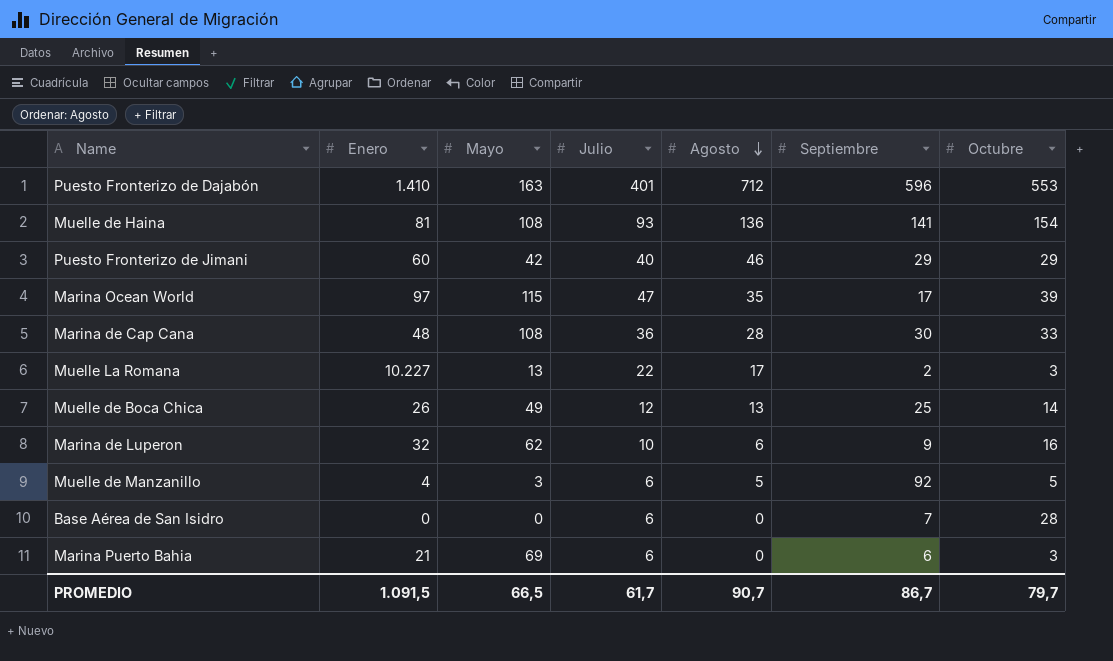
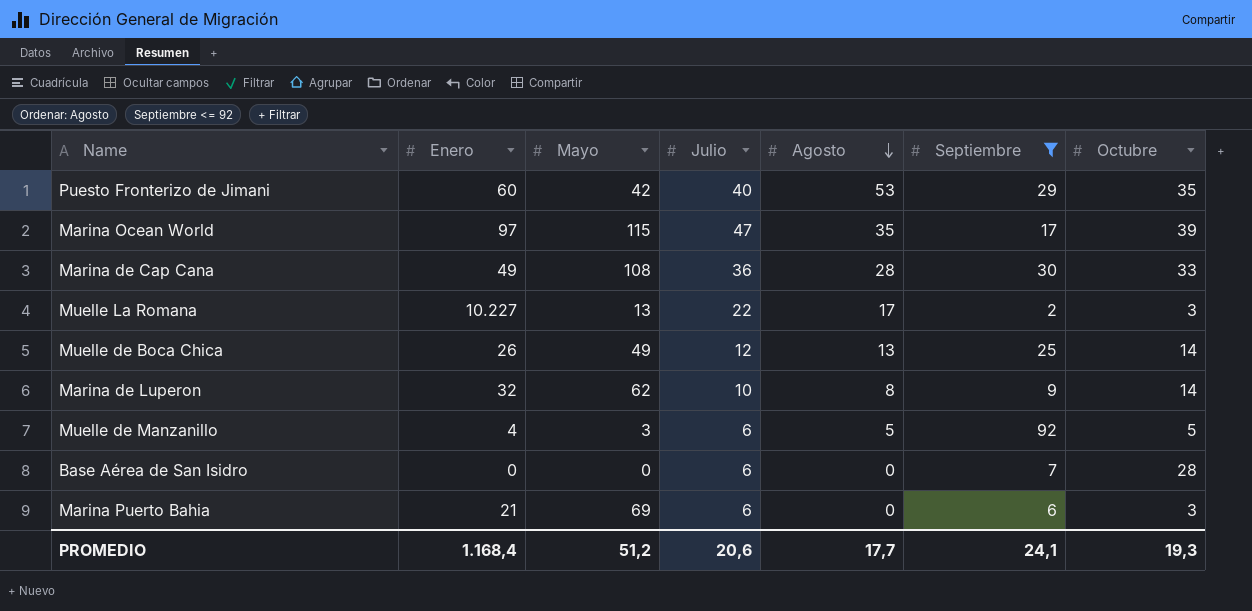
filter: none -> Septiembre <= 92
Puesto Fronterizo de Jimani | Agosto: 46 -> 53
Puesto Fronterizo de Jimani | Octubre: 29 -> 35
Marina de Cap Cana | Enero: 48 -> 49
Marina de Luperon | Agosto: 6 -> 8
Marina de Luperon | Octubre: 16 -> 14
PROMEDIO | Enero: 1.091,5 -> 1.168,4
PROMEDIO | Mayo: 66,5 -> 51,2
PROMEDIO | Julio: 61,7 -> 20,6
PROMEDIO | Agosto: 90,7 -> 17,7
PROMEDIO | Septiembre: 86,7 -> 24,1
PROMEDIO | Octubre: 79,7 -> 19,3

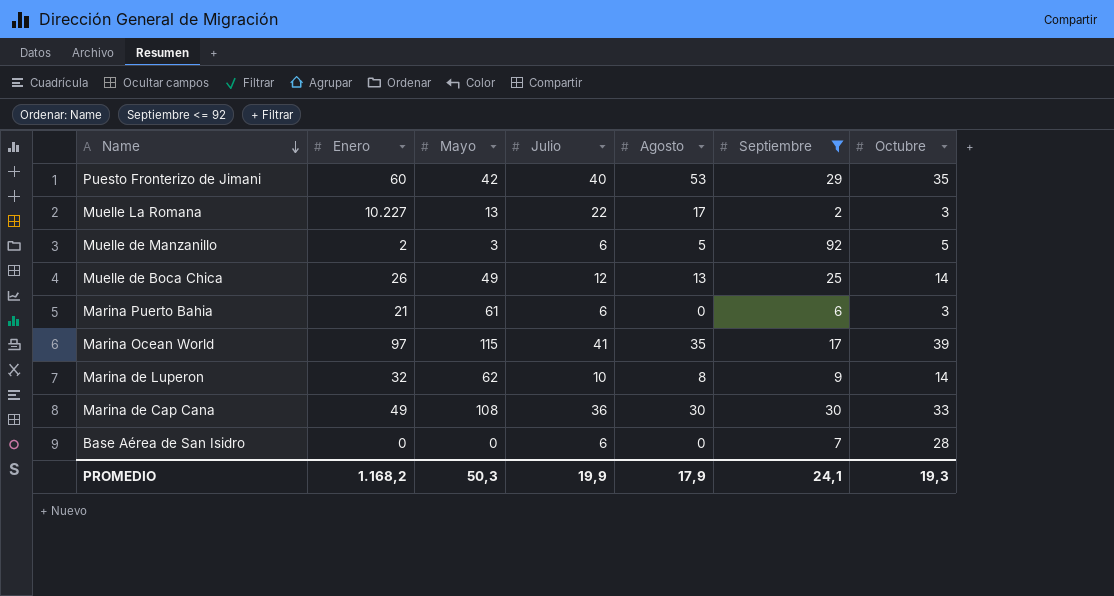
row order: Agosto descending -> Name descending
Muelle de Manzanillo | Enero: 4 -> 2
Marina Puerto Bahia | Mayo: 69 -> 61
Marina Ocean World | Julio: 47 -> 41
Marina de Cap Cana | Agosto: 28 -> 30
PROMEDIO | Enero: 1.168,4 -> 1.168,2
PROMEDIO | Mayo: 51,2 -> 50,3
PROMEDIO | Julio: 20,6 -> 19,9
PROMEDIO | Agosto: 17,7 -> 17,9

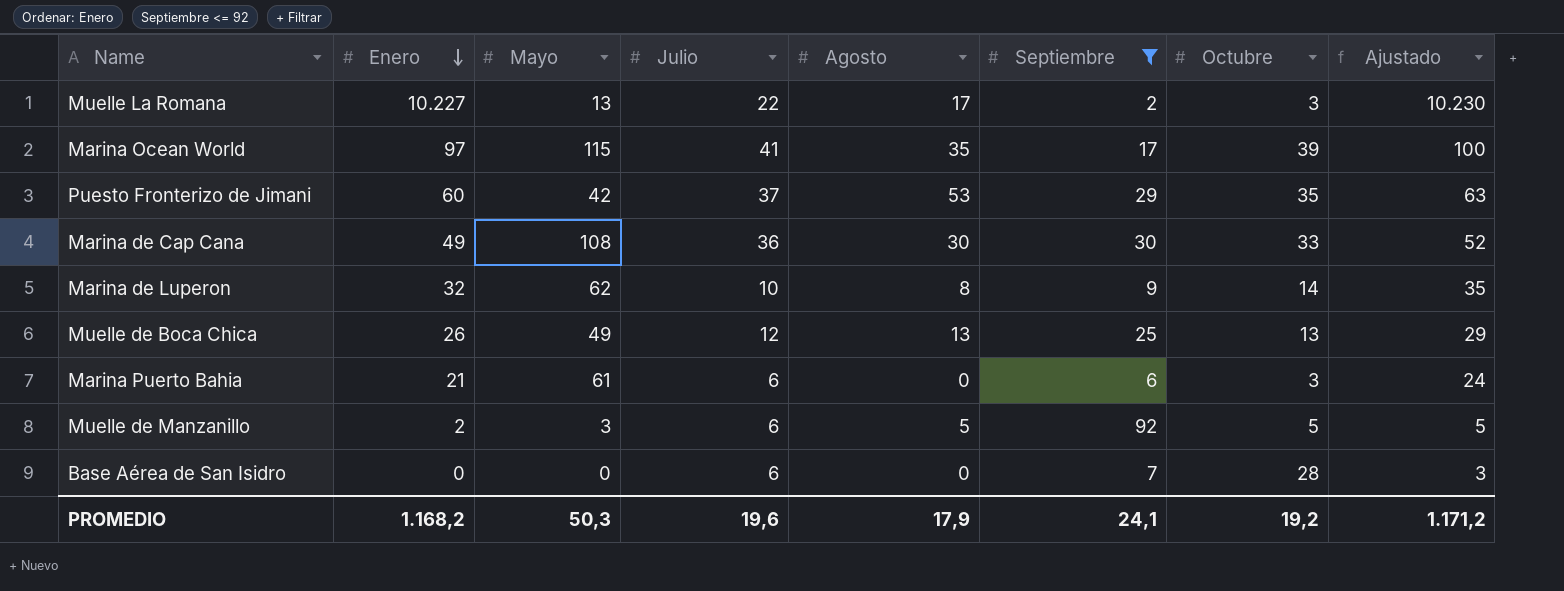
row order: Name descending -> Enero descending
column Ajustado | formula: none -> [Enero] + 3
Puesto Fronterizo de Jimani | Julio: 40 -> 37
Muelle de Boca Chica | Octubre: 14 -> 13
PROMEDIO | Julio: 19,9 -> 19,6
PROMEDIO | Octubre: 19,3 -> 19,2

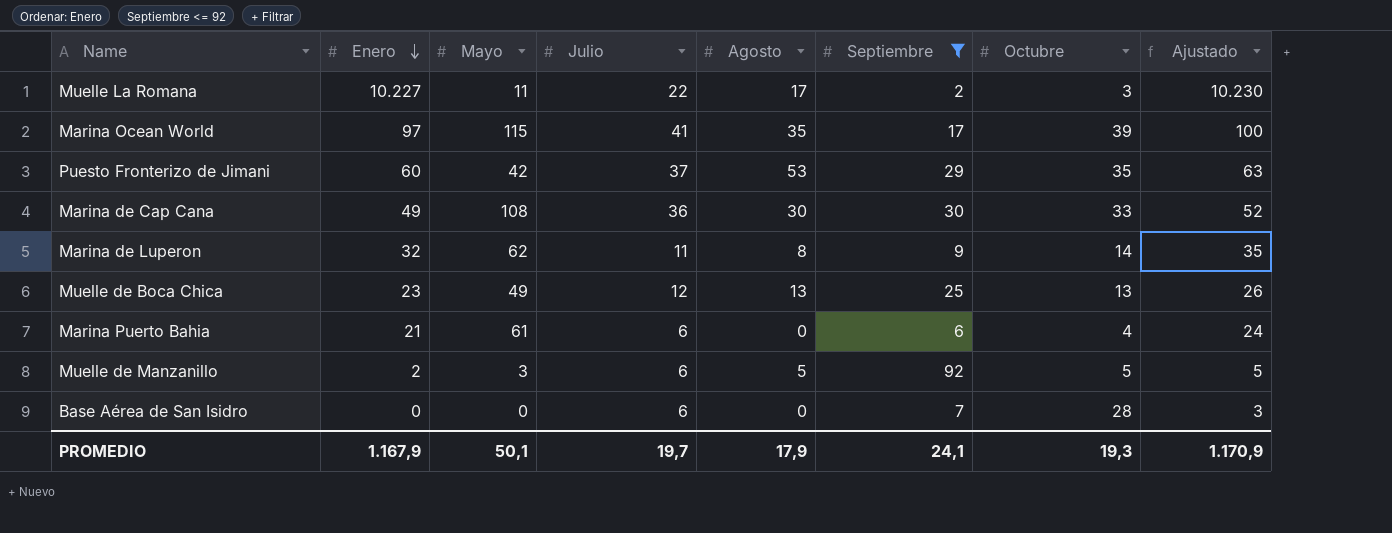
Muelle La Romana | Mayo: 13 -> 11
Marina de Luperon | Julio: 10 -> 11
Muelle de Boca Chica | Enero: 26 -> 23
Muelle de Boca Chica | Ajustado: 29 -> 26
Marina Puerto Bahia | Octubre: 3 -> 4
PROMEDIO | Enero: 1.168,2 -> 1.167,9
PROMEDIO | Mayo: 50,3 -> 50,1
PROMEDIO | Julio: 19,6 -> 19,7
PROMEDIO | Octubre: 19,2 -> 19,3
PROMEDIO | Ajustado: 1.171,2 -> 1.170,9

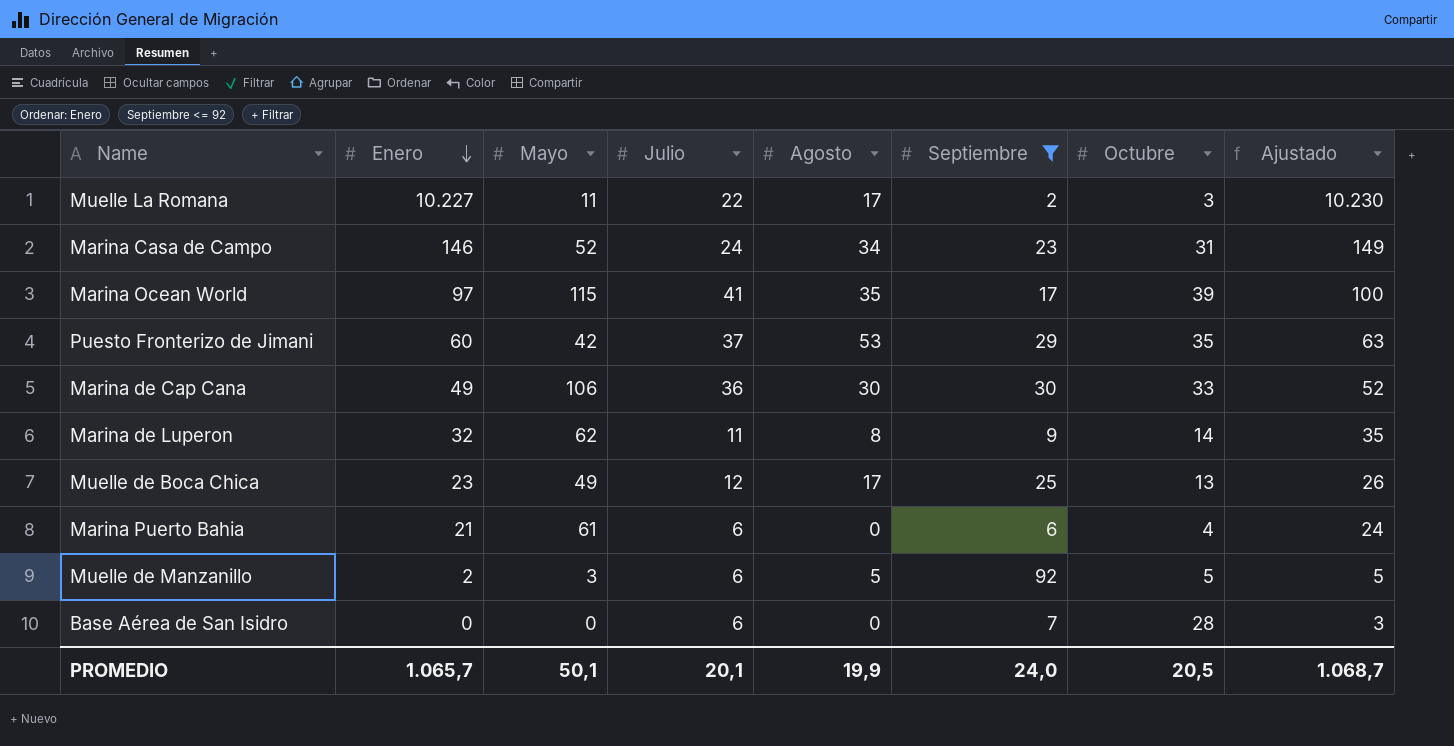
row Marina Casa de Campo: none -> 146 | 52 | 24 | 34 | 23 | 31 | 149
Marina de Cap Cana | Mayo: 108 -> 106
Muelle de Boca Chica | Agosto: 13 -> 17
PROMEDIO | Enero: 1.167,9 -> 1.065,7
PROMEDIO | Julio: 19,7 -> 20,1
PROMEDIO | Agosto: 17,9 -> 19,9
PROMEDIO | Septiembre: 24,1 -> 24,0
PROMEDIO | Octubre: 19,3 -> 20,5
PROMEDIO | Ajustado: 1.170,9 -> 1.068,7

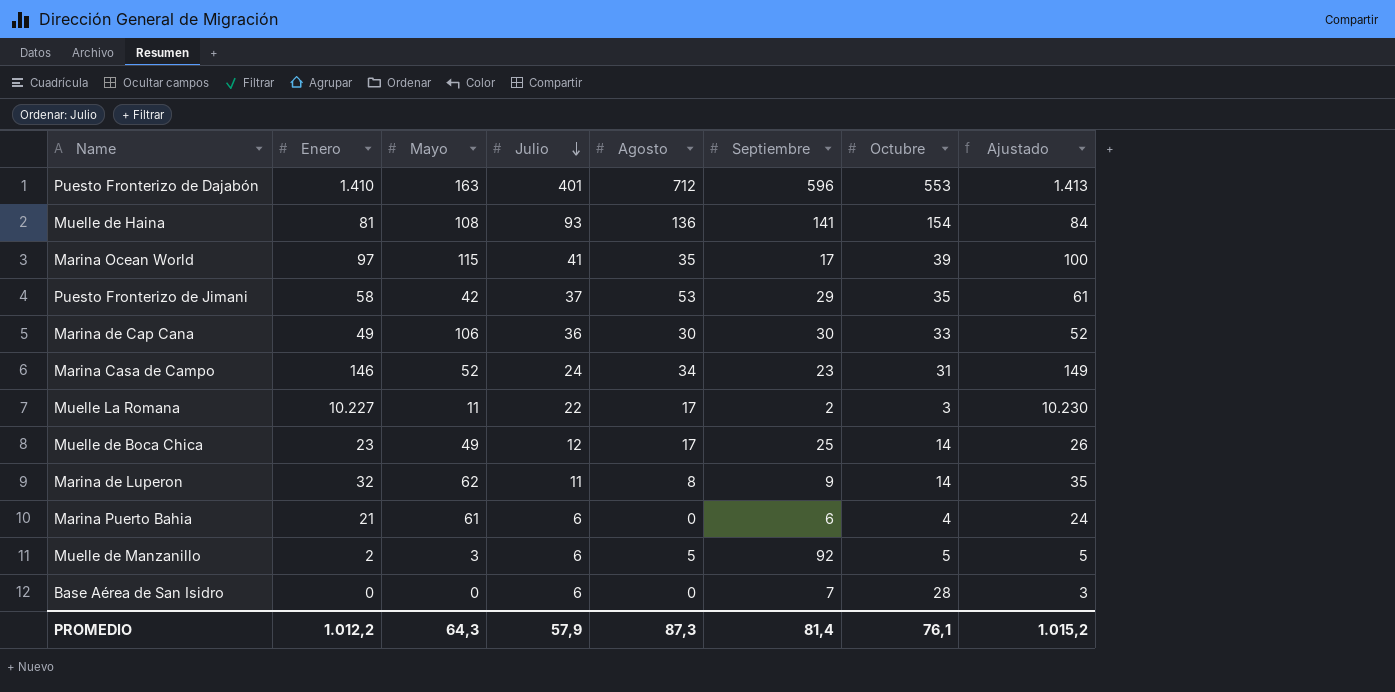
filter: Septiembre <= 92 -> none
row order: Enero descending -> Julio descending
Puesto Fronterizo de Jimani | Enero: 60 -> 58
Puesto Fronterizo de Jimani | Ajustado: 63 -> 61
Muelle de Boca Chica | Octubre: 13 -> 14
PROMEDIO | Enero: 1.065,7 -> 1.012,2
PROMEDIO | Mayo: 50,1 -> 64,3
PROMEDIO | Julio: 20,1 -> 57,9
PROMEDIO | Agosto: 19,9 -> 87,3
PROMEDIO | Septiembre: 24,0 -> 81,4
PROMEDIO | Octubre: 20,5 -> 76,1
PROMEDIO | Ajustado: 1.068,7 -> 1.015,2

